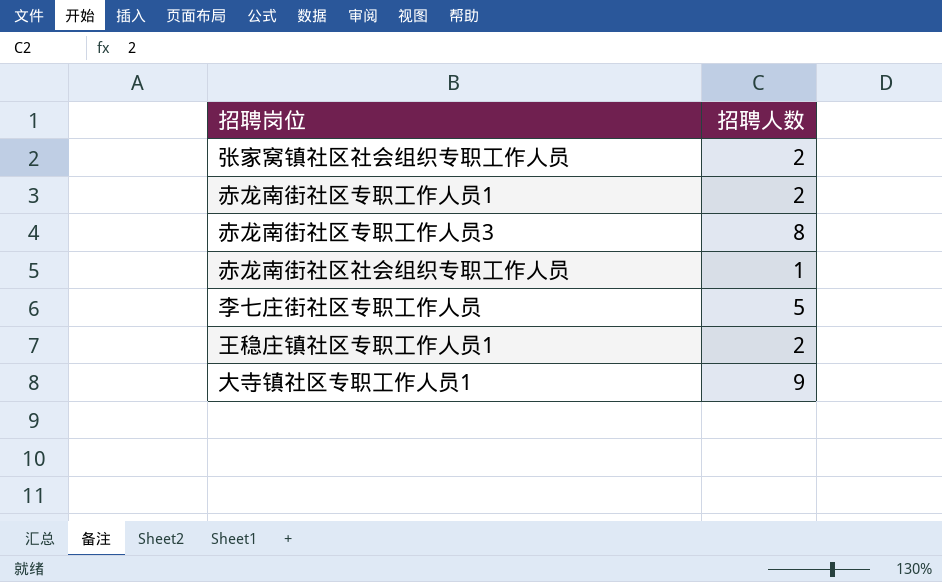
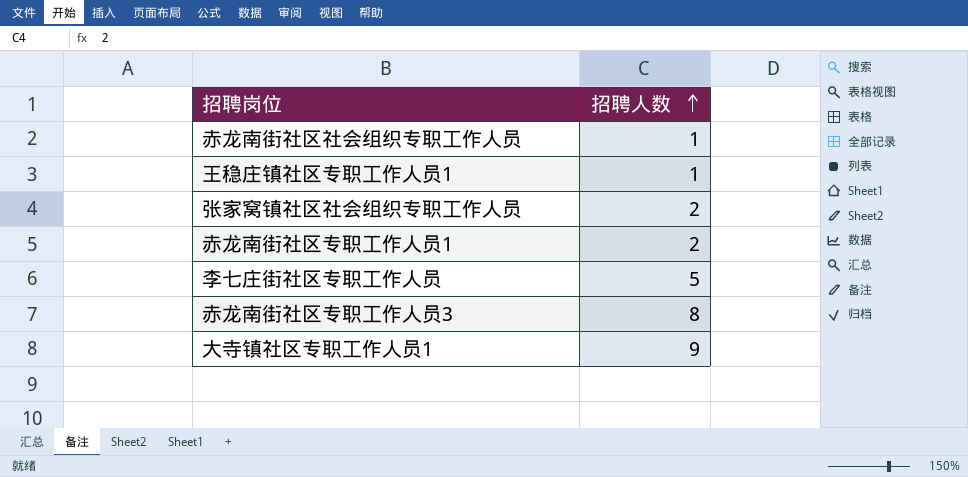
row order: none -> 招聘人数 ascending
王稳庄镇社区专职工作人员1 | 招聘人数: 2 -> 1

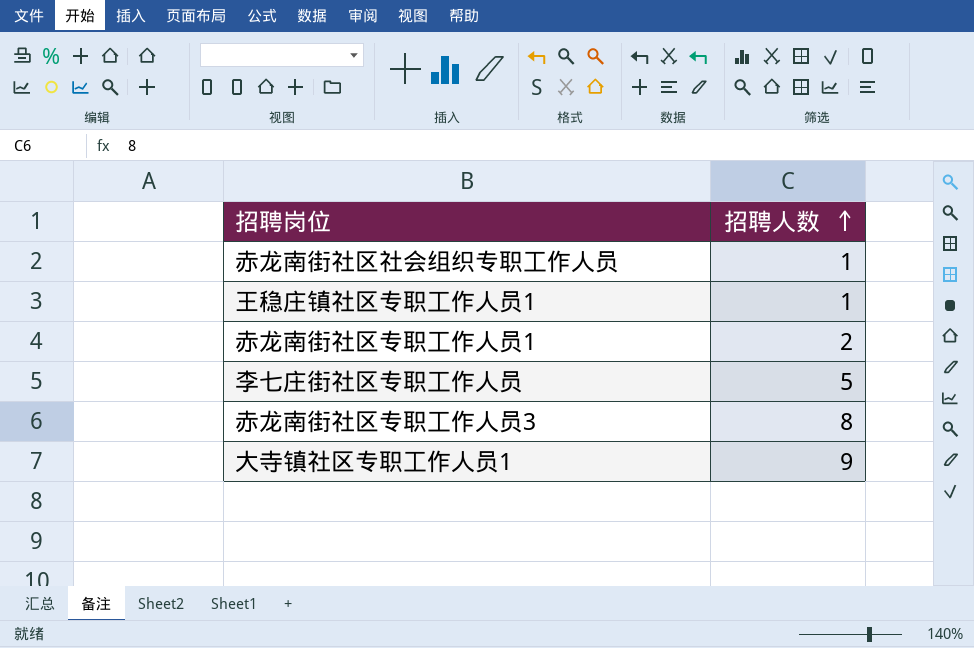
row 张家窝镇社区社会组织专职工作人员: 2 -> none

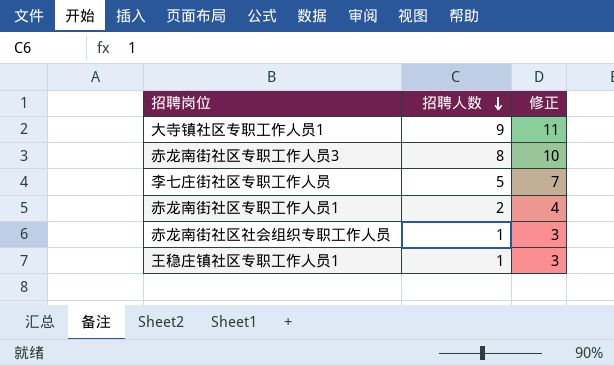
row order: 招聘人数 ascending -> 招聘人数 descending
column 修正 | formula: none -> [招聘人数] + 2

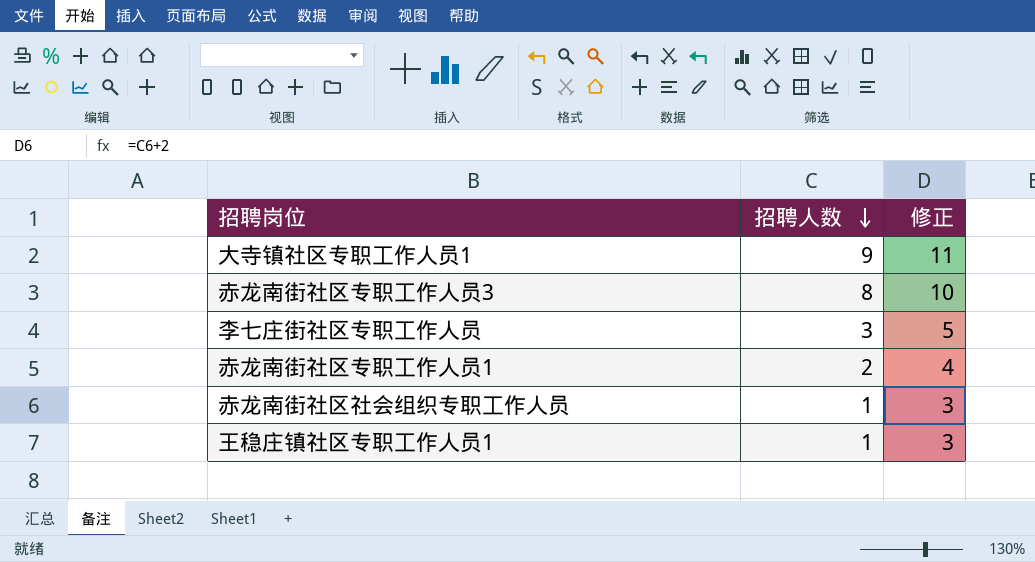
李七庄街社区专职工作人员 | 招聘人数: 5 -> 3
李七庄街社区专职工作人员 | 修正: 7 -> 5

